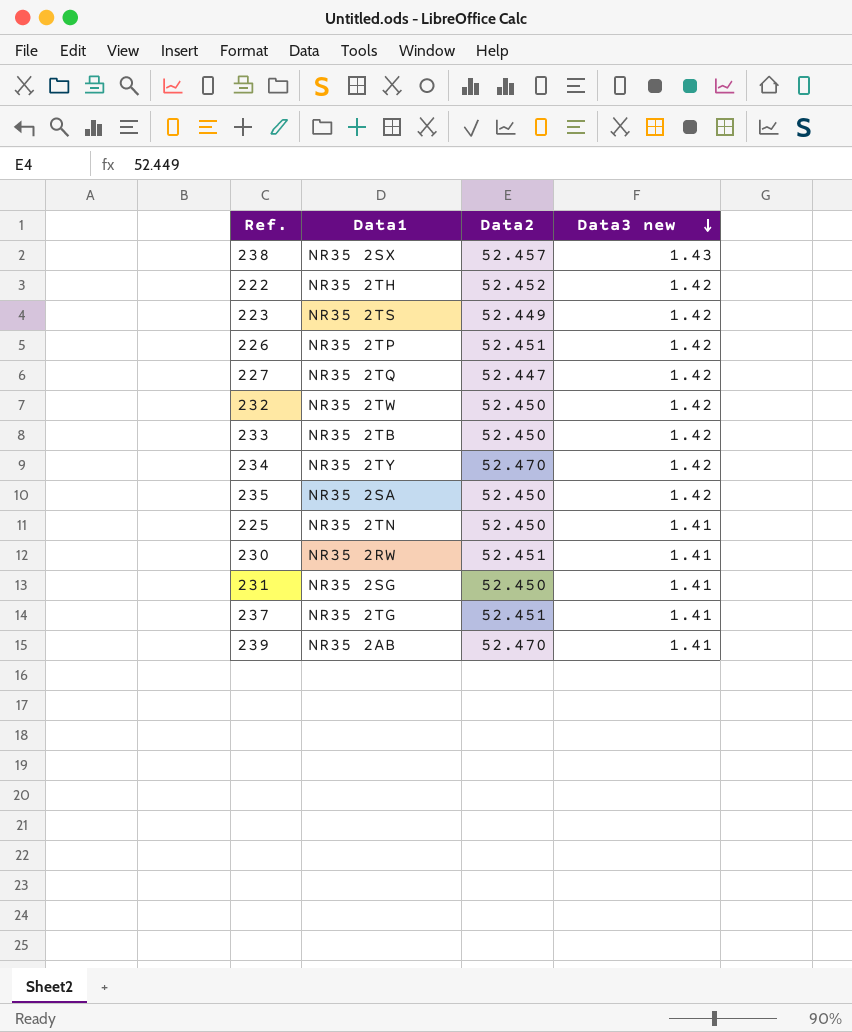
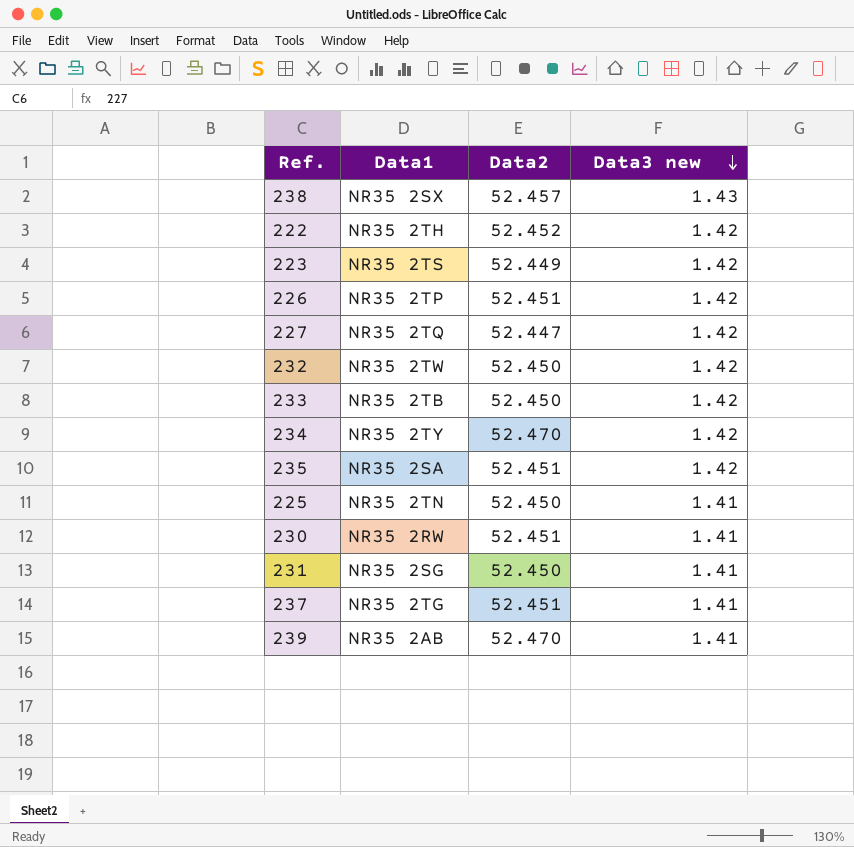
235 | Data2: 52.450 -> 52.451

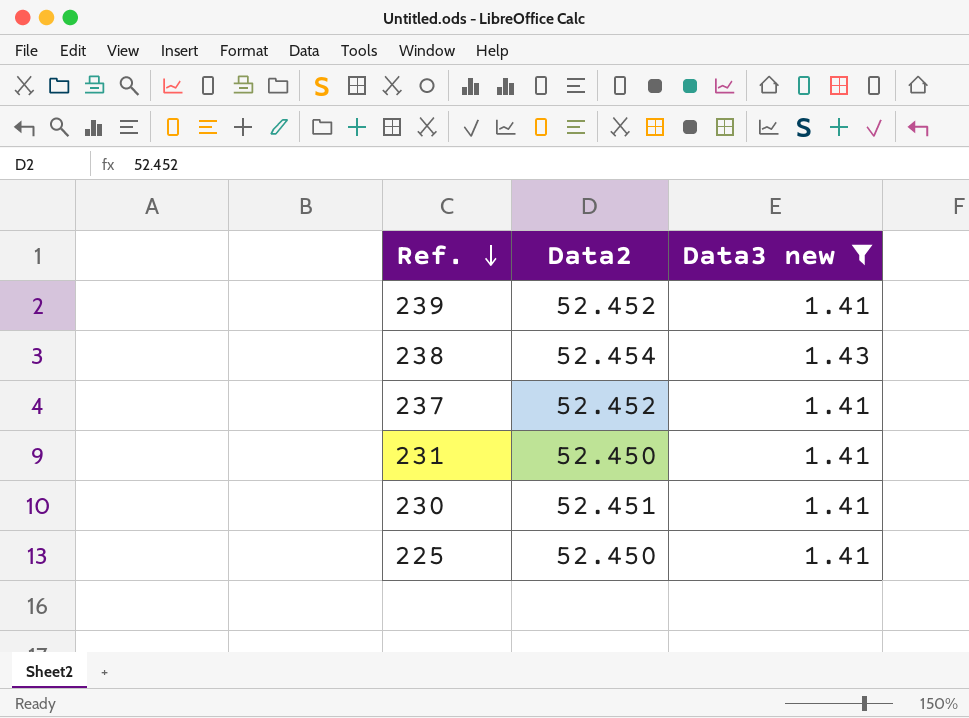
filter: none -> Data3 new != 1.42
row order: Data3 new descending -> Ref. descending
column Data1 | position: 2 -> none
239 | Data2: 52.470 -> 52.452
238 | Data2: 52.457 -> 52.454
237 | Data2: 52.451 -> 52.452

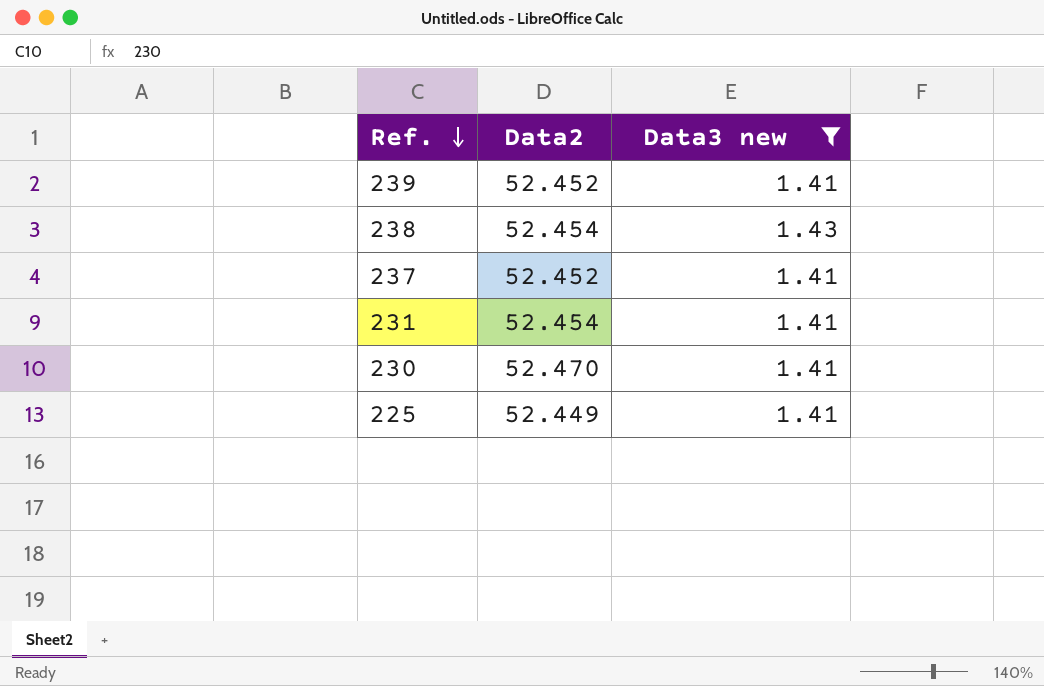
231 | Data2: 52.450 -> 52.454
230 | Data2: 52.451 -> 52.470
225 | Data2: 52.450 -> 52.449

